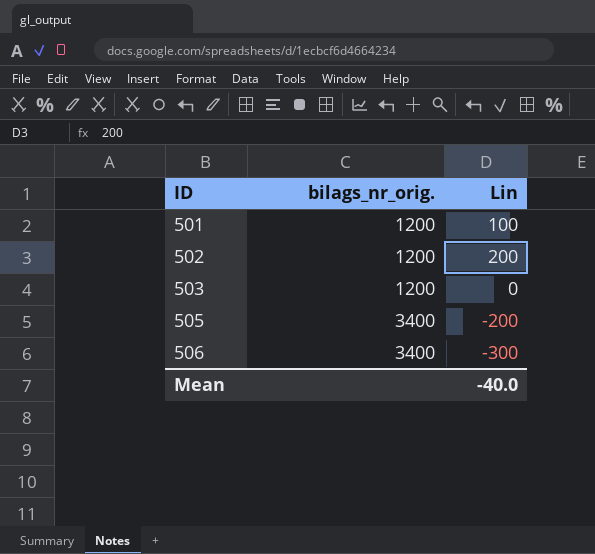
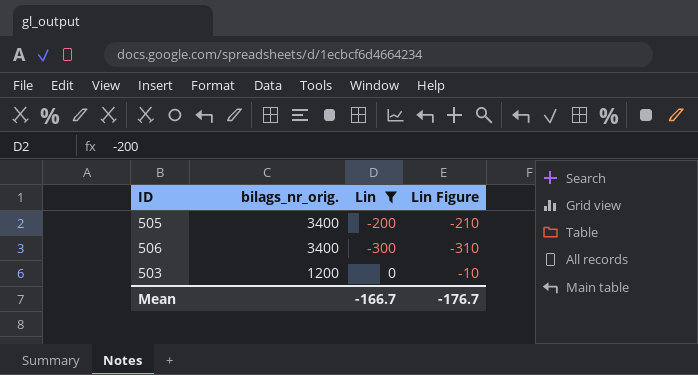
filter: none -> Lin <= 0
row order: ID ascending -> bilags_nr_orig. descending
column Lin Figure | formula: none -> [Lin] - 10
Mean | Lin: -40.0 -> -166.7

